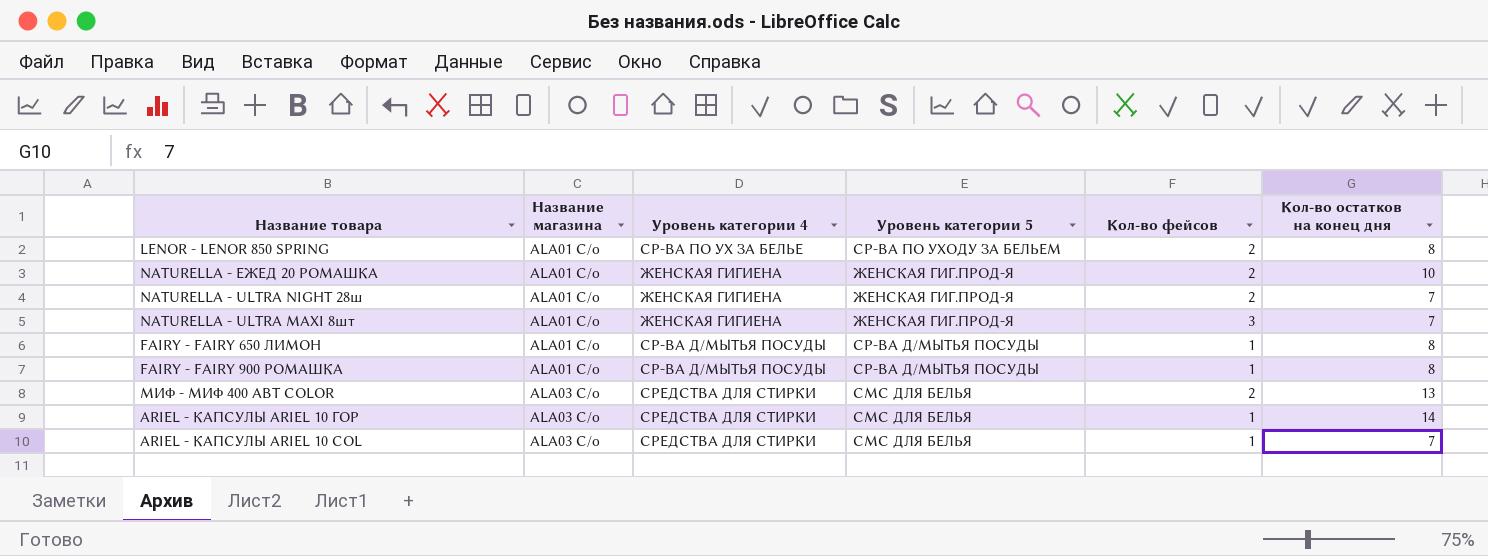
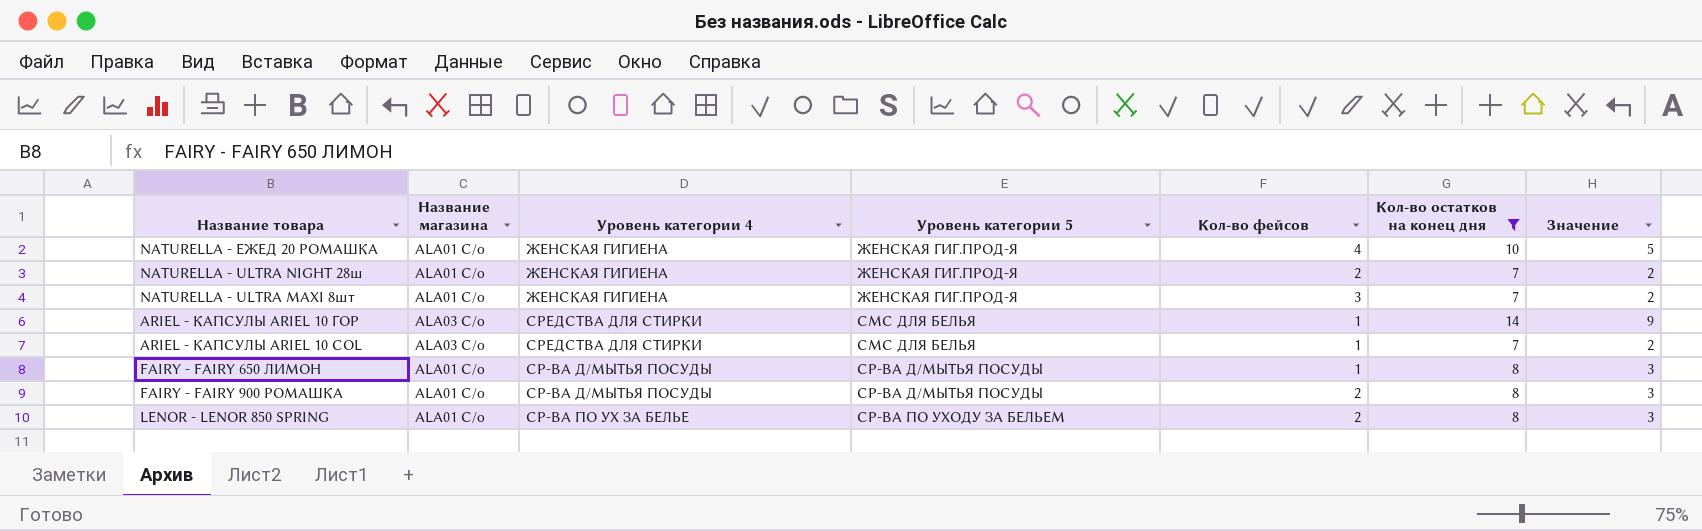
filter: none -> Кол-во остатков на конец дня != 13
row order: Название магазина ascending -> Уровень категории 5 ascending
column Значение | formula: none -> [Кол-во остатков на конец дня] - 5
NATURELLA - ЕЖЕД 20 РОМАШКА | Кол-во фейсов: 2 -> 4
FAIRY - FAIRY 900 РОМАШКА | Кол-во фейсов: 1 -> 2

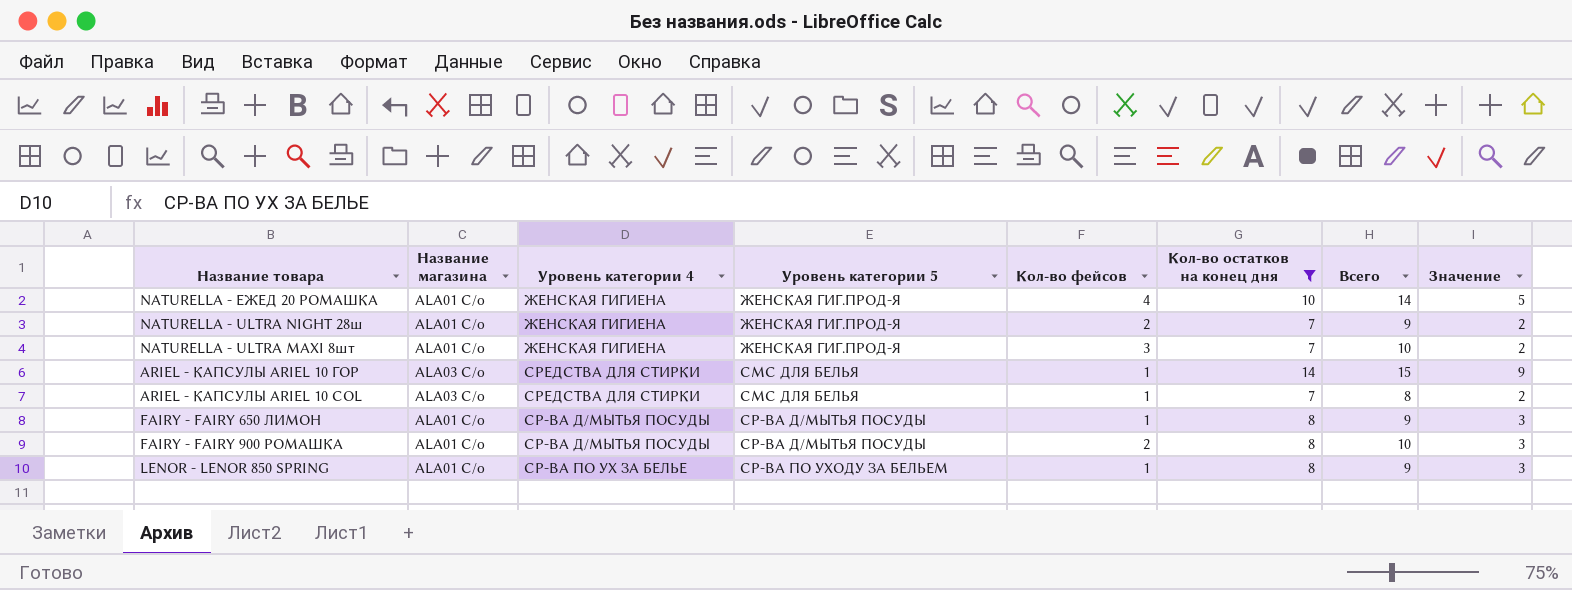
column Всего | formula: none -> [Кол-во фейсов] + [Кол-во остатков на конец дня]
LENOR - LENOR 850 SPRING | Кол-во фейсов: 2 -> 1

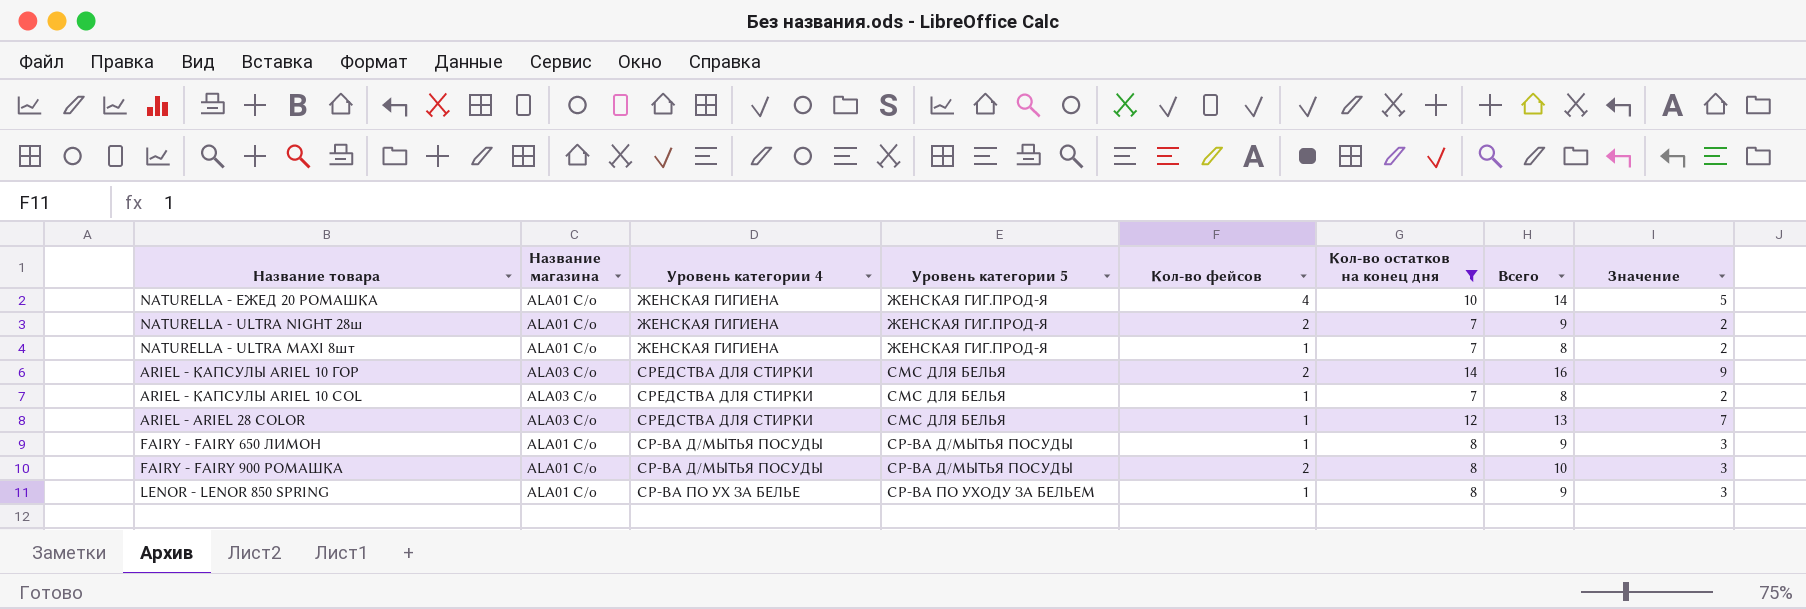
NATURELLA - ULTRA MAXI 8шт | Кол-во фейсов: 3 -> 1
NATURELLA - ULTRA MAXI 8шт | Всего: 10 -> 8
ARIEL - КАПСУЛЫ ARIEL 10 ГОР | Кол-во фейсов: 1 -> 2
ARIEL - КАПСУЛЫ ARIEL 10 ГОР | Всего: 15 -> 16
row ARIEL - ARIEL 28 COLOR: none -> ALA03 С/о | СРЕДСТВА ДЛЯ СТИРКИ | СМС ДЛЯ БЕЛЬЯ | 1 | 12 | 13 | 7

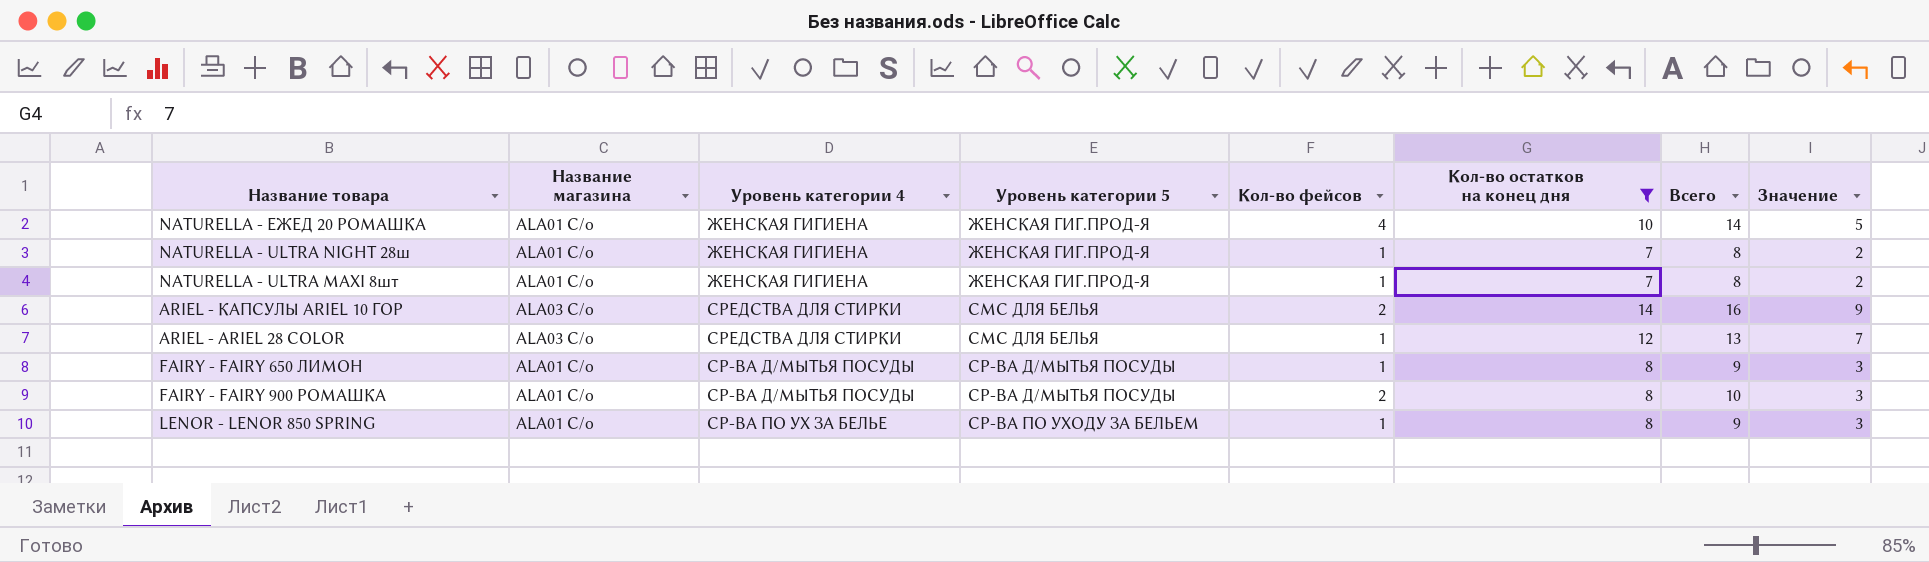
row ARIEL - КАПСУЛЫ ARIEL 10 COL: ALA03 С/о | СРЕДСТВА ДЛЯ СТИРКИ | СМС ДЛЯ БЕЛЬЯ | 1 | 7 | 8 | 2 -> none
NATURELLA - ULTRA NIGHT 28ш | Кол-во фейсов: 2 -> 1
NATURELLA - ULTRA NIGHT 28ш | Всего: 9 -> 8

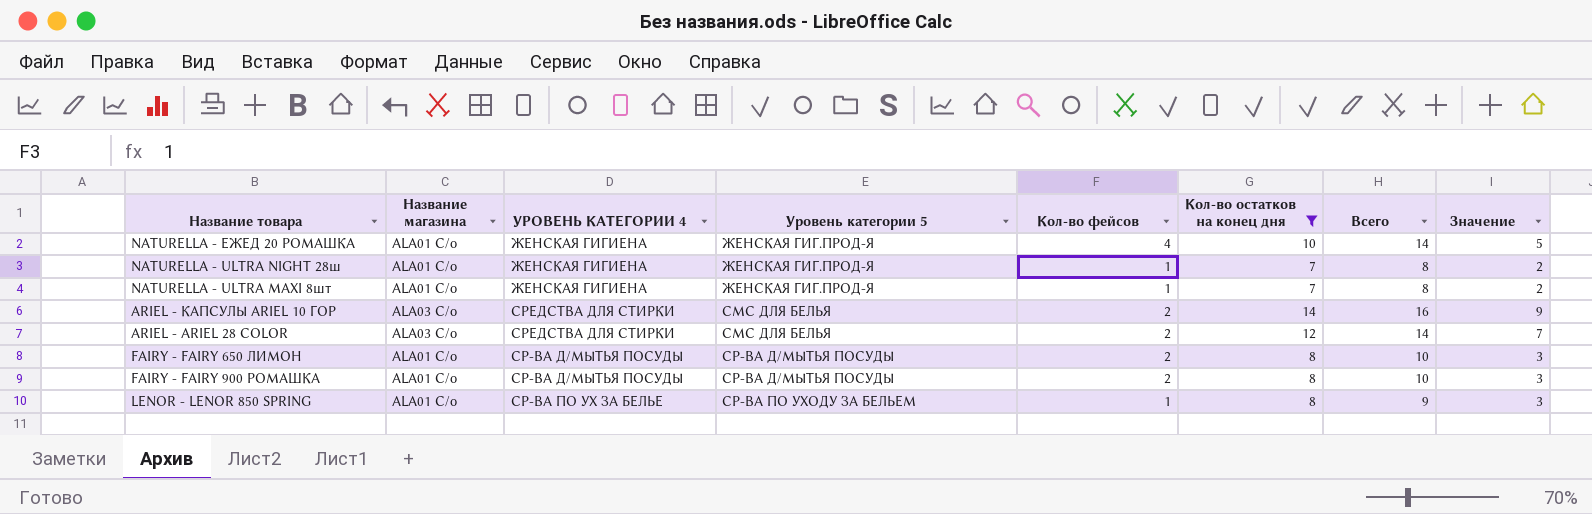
column name: Уровень категории 4 -> УРОВЕНЬ КАТЕГОРИИ 4
ARIEL - ARIEL 28 COLOR | Кол-во фейсов: 1 -> 2
ARIEL - ARIEL 28 COLOR | Всего: 13 -> 14
FAIRY - FAIRY 650 ЛИМОН | Кол-во фейсов: 1 -> 2
FAIRY - FAIRY 650 ЛИМОН | Всего: 9 -> 10

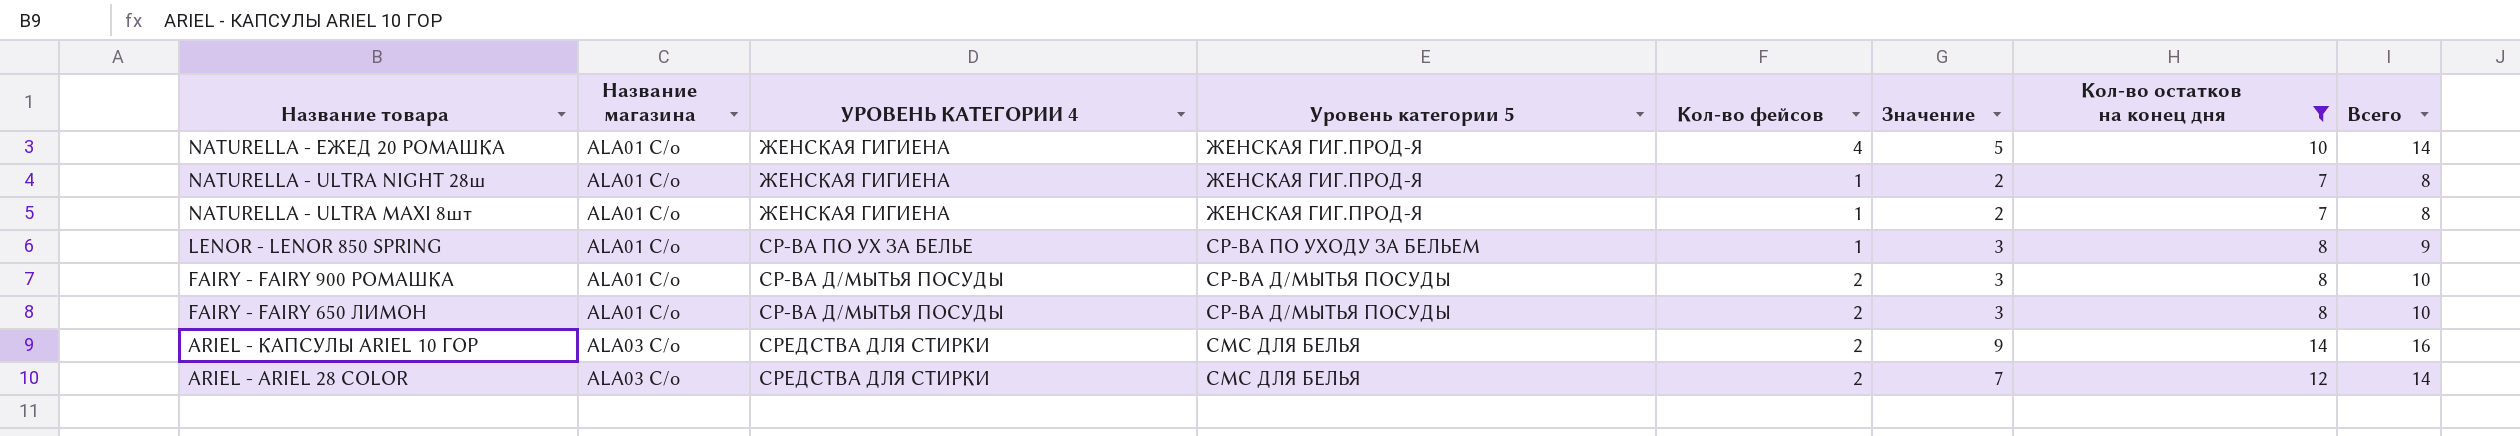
row order: Уровень категории 5 ascending -> Название товара descending
column Значение | position: 8 -> 6

